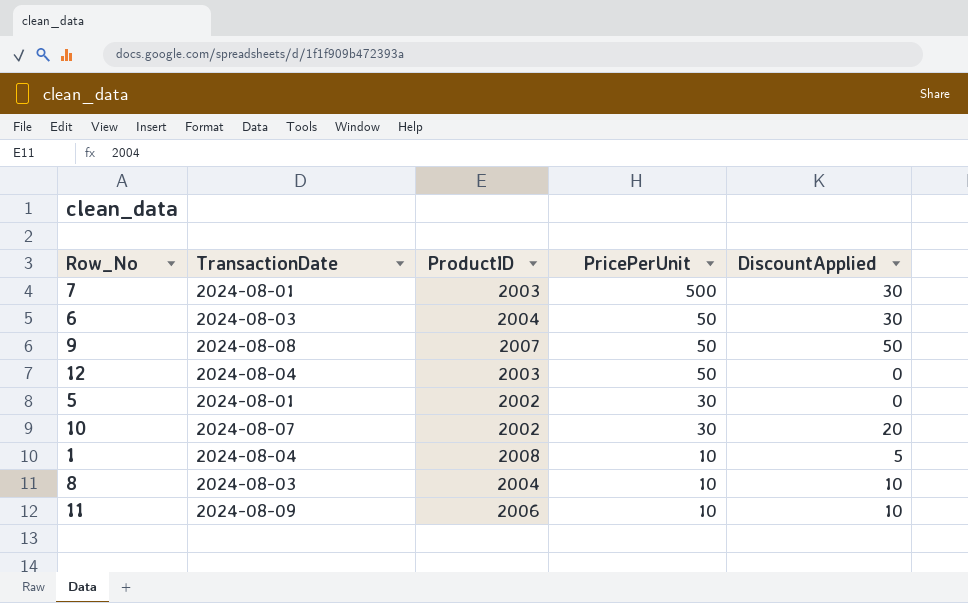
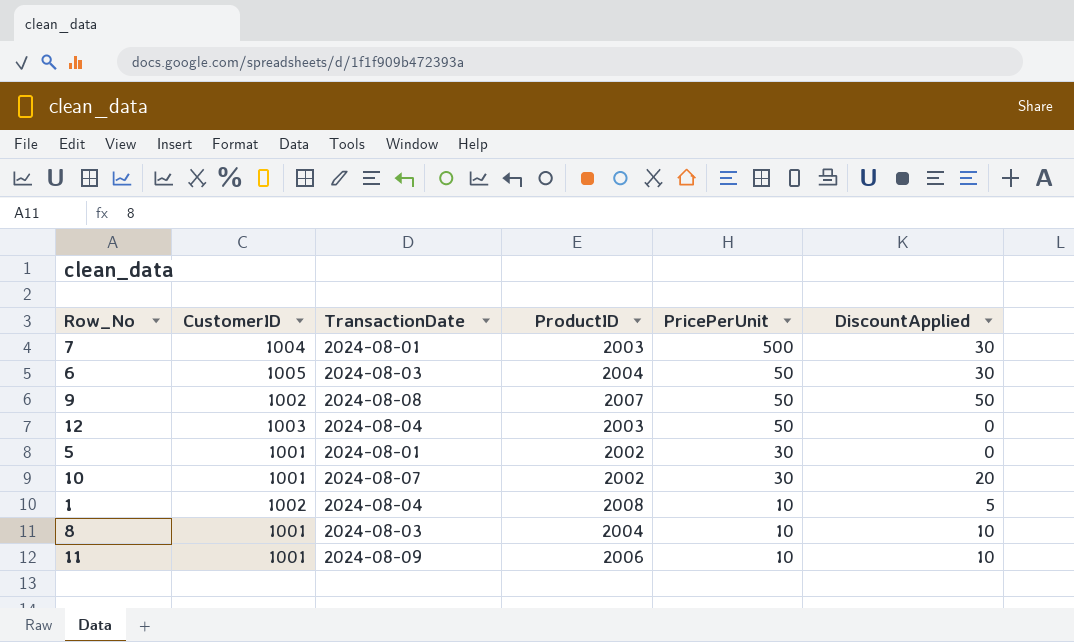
column CustomerID | position: none -> 2

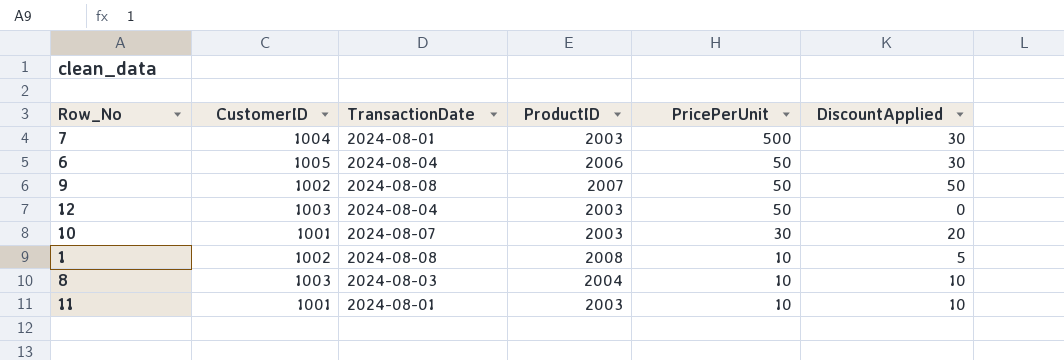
row 5: 1001 | 2024-08-01 | 2002 | 30 | 0 -> none
6 | TransactionDate: 2024-08-03 -> 2024-08-04
6 | ProductID: 2004 -> 2006
10 | ProductID: 2002 -> 2003
1 | TransactionDate: 2024-08-04 -> 2024-08-08
8 | CustomerID: 1001 -> 1003
11 | TransactionDate: 2024-08-09 -> 2024-08-01
11 | ProductID: 2006 -> 2003

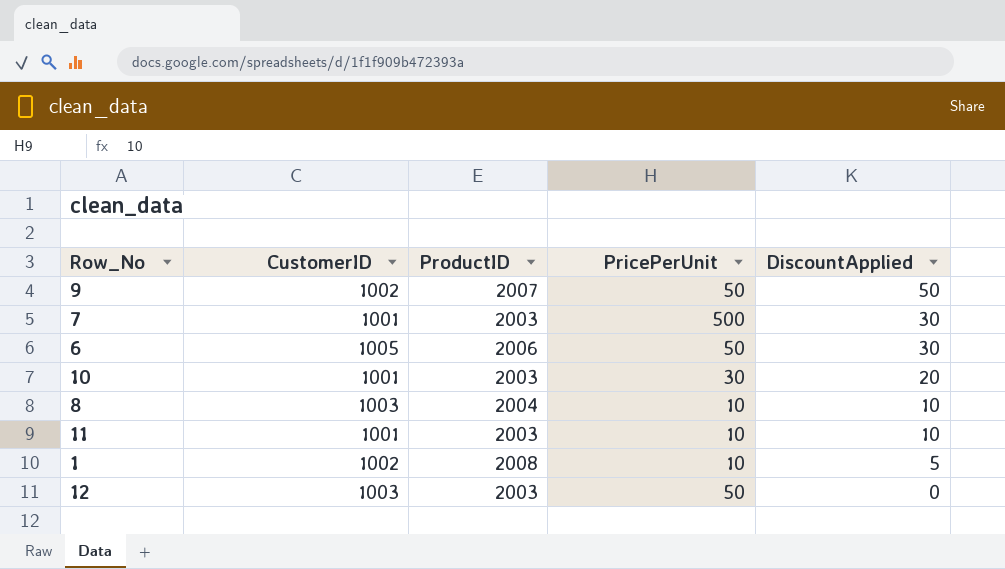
row order: PricePerUnit descending -> DiscountApplied descending
column TransactionDate | position: 3 -> none
7 | CustomerID: 1004 -> 1001

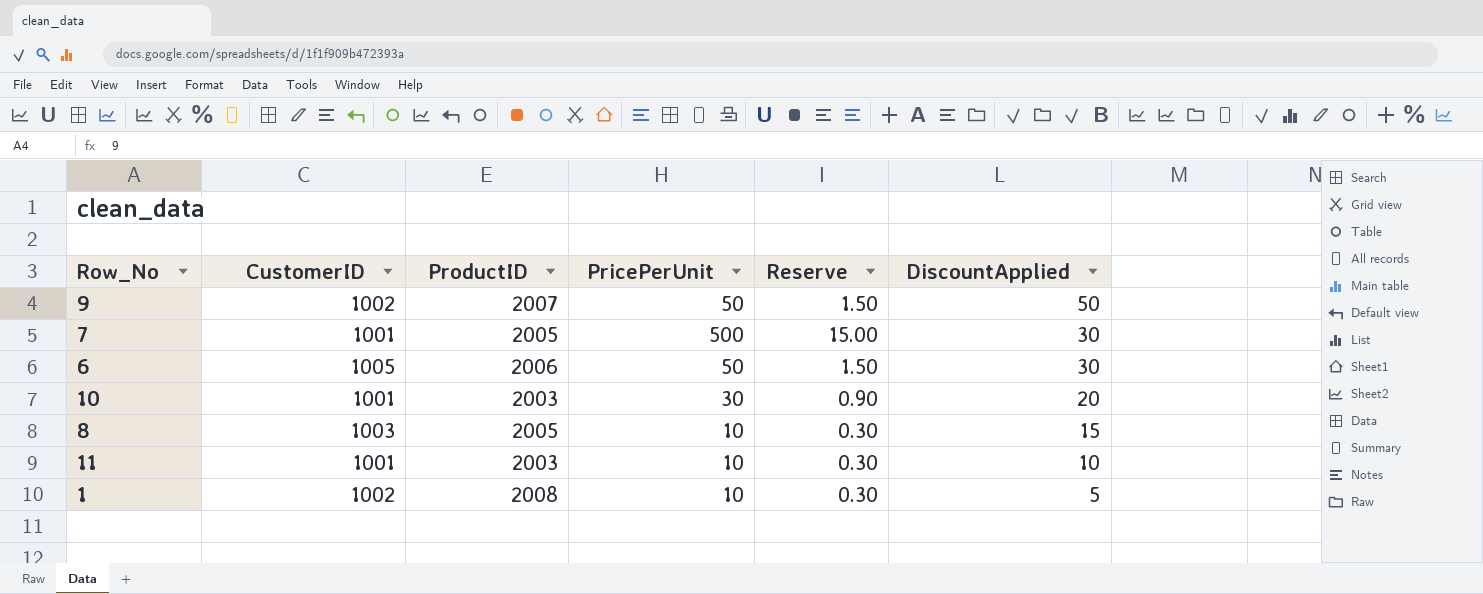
column Reserve | formula: none -> [PricePerUnit] * 0.03
row 12: 1003 | 2003 | 50 | 0 -> none
7 | ProductID: 2003 -> 2005
8 | ProductID: 2004 -> 2005
8 | DiscountApplied: 10 -> 15

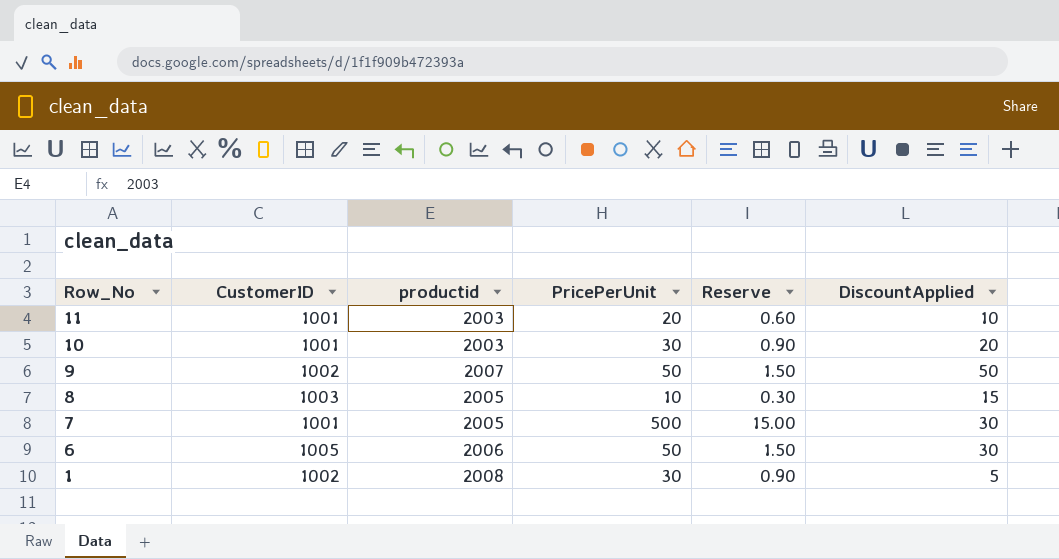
row order: DiscountApplied descending -> Row_No descending
column name: ProductID -> productid
11 | PricePerUnit: 10 -> 20
11 | Reserve: 0.30 -> 0.60
1 | PricePerUnit: 10 -> 30
1 | Reserve: 0.30 -> 0.90

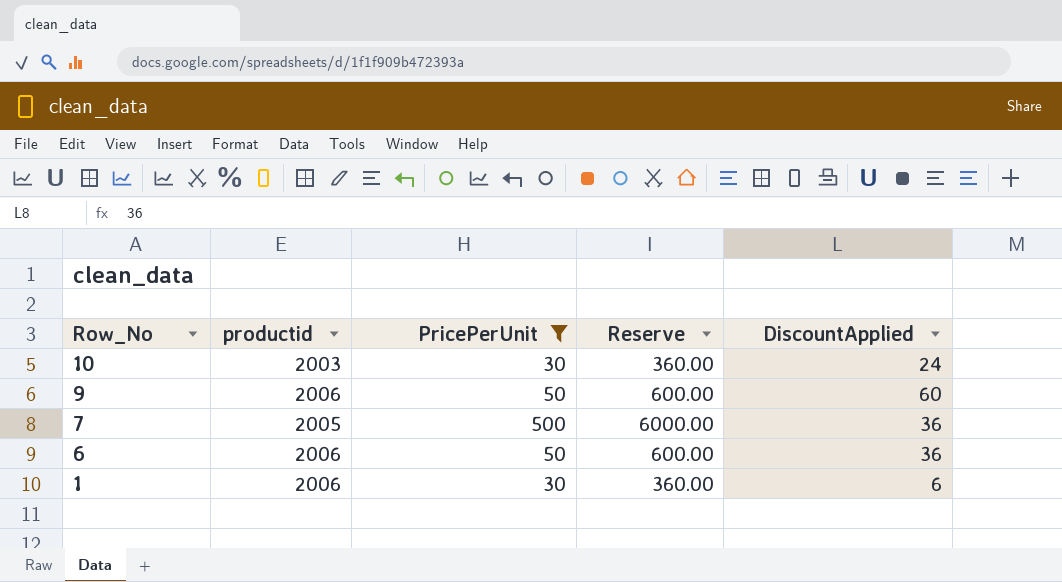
filter: none -> PricePerUnit >= 30
column CustomerID | position: 2 -> none
column Reserve | formula: [PricePerUnit] * 0.03 -> [PricePerUnit] * 12
10 | DiscountApplied: 20 -> 24
9 | productid: 2007 -> 2006
9 | DiscountApplied: 50 -> 60
7 | DiscountApplied: 30 -> 36
6 | DiscountApplied: 30 -> 36
1 | productid: 2008 -> 2006
1 | DiscountApplied: 5 -> 6

